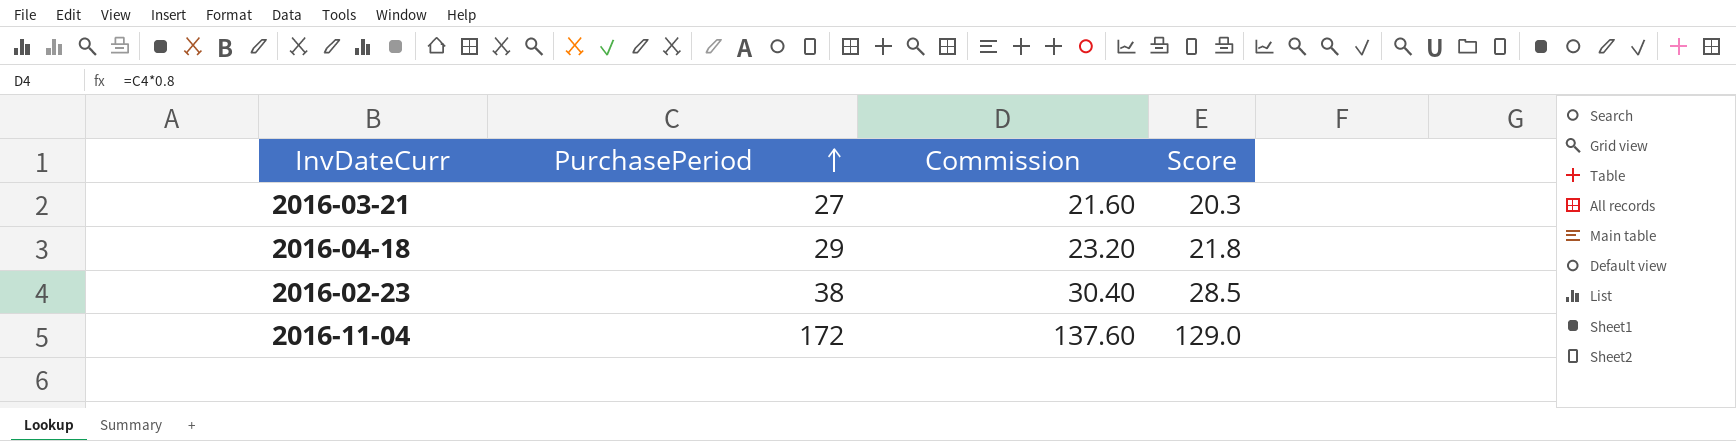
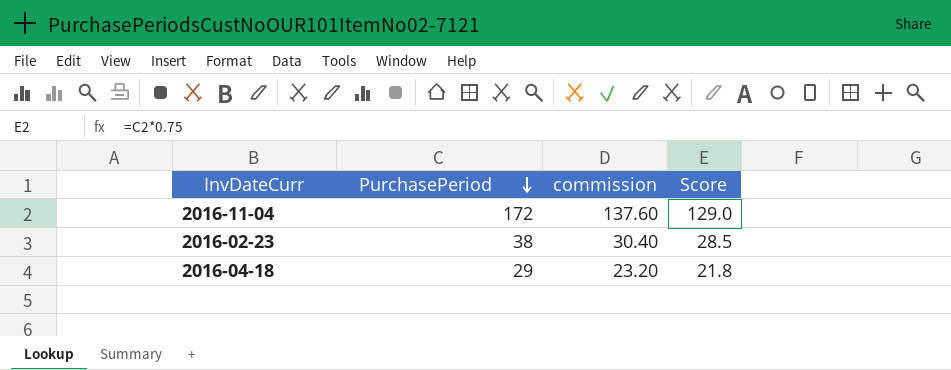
row order: PurchasePeriod ascending -> PurchasePeriod descending
column name: Commission -> commission
row 2016-03-21: 27 | 21.60 | 20.3 -> none

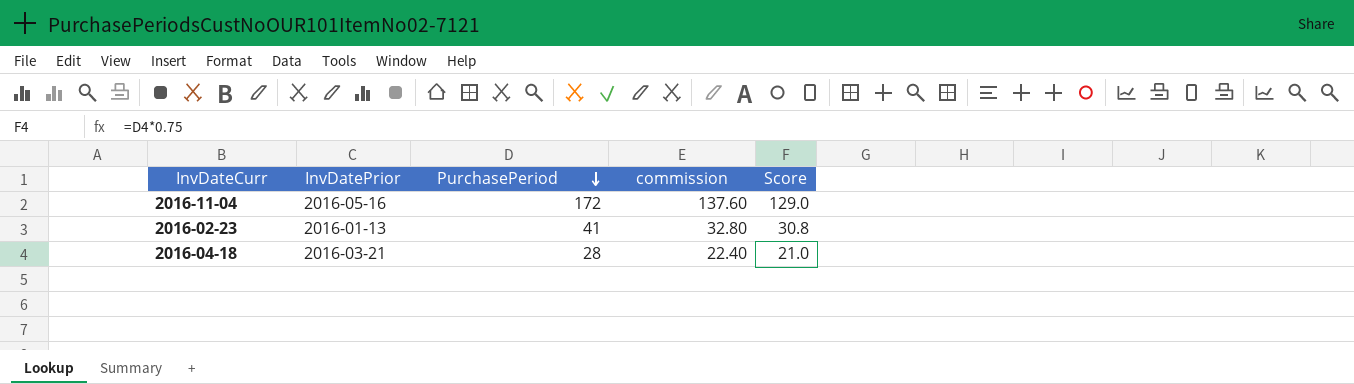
column InvDatePrior | position: none -> 2
2016-02-23 | PurchasePeriod: 38 -> 41
2016-02-23 | commission: 30.40 -> 32.80
2016-02-23 | Score: 28.5 -> 30.8
2016-04-18 | PurchasePeriod: 29 -> 28
2016-04-18 | commission: 23.20 -> 22.40
2016-04-18 | Score: 21.8 -> 21.0

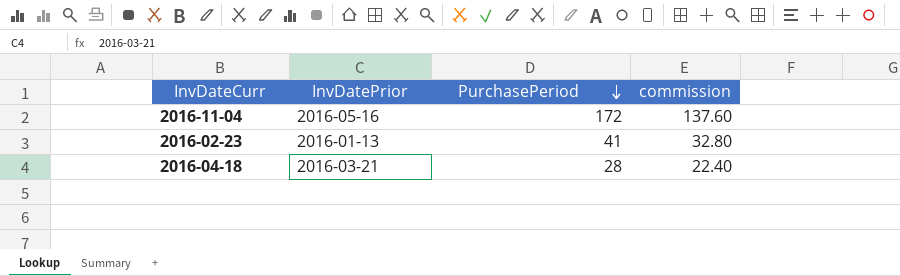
column Score | formula: [PurchasePeriod] * 0.75 -> none

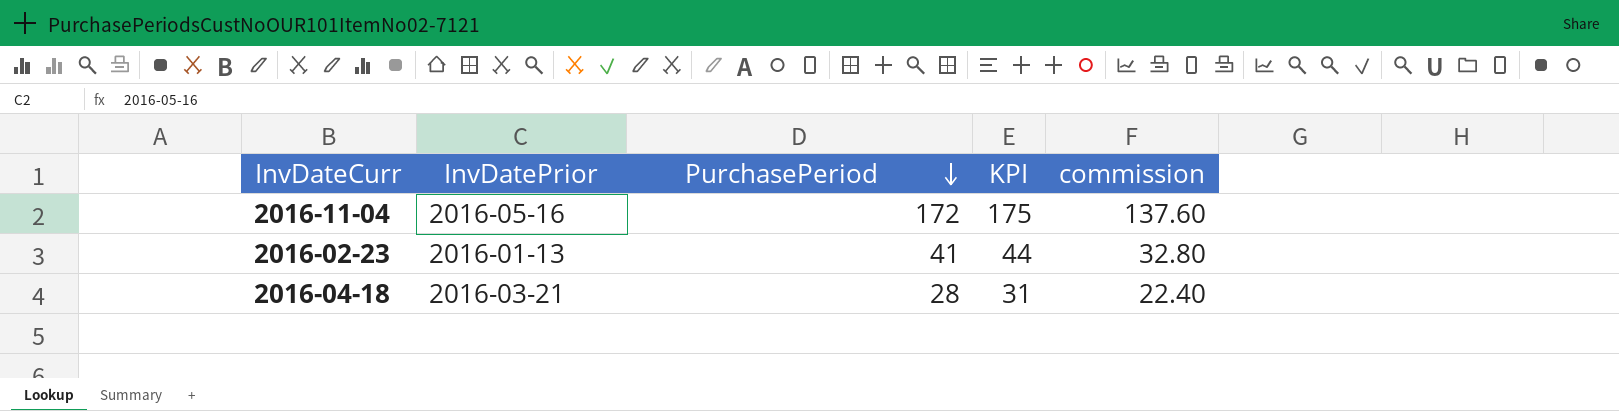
column KPI | formula: none -> [PurchasePeriod] + 3

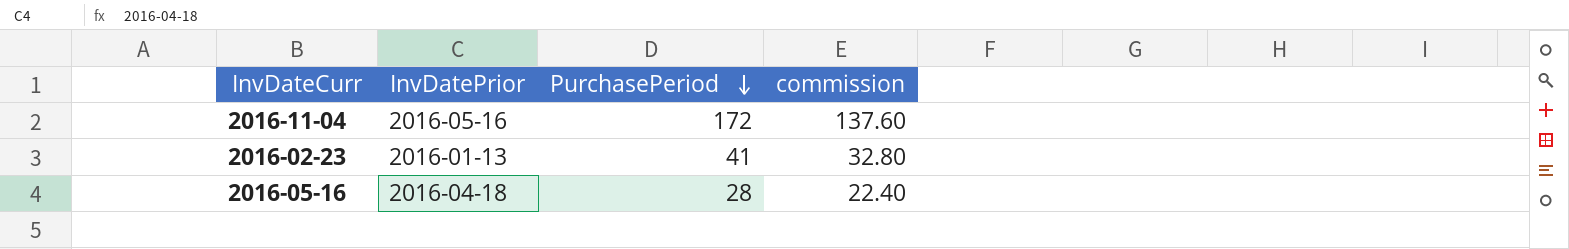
column KPI | formula: [PurchasePeriod] + 3 -> none
row 2016-04-18: 2016-03-21 | 28 | 31 | 22.40 -> none
row 2016-05-16: none -> 2016-04-18 | 28 | 22.40

